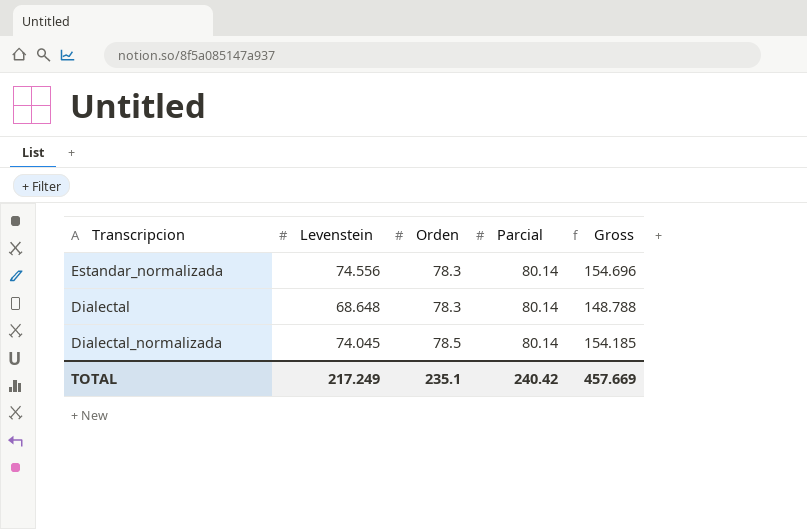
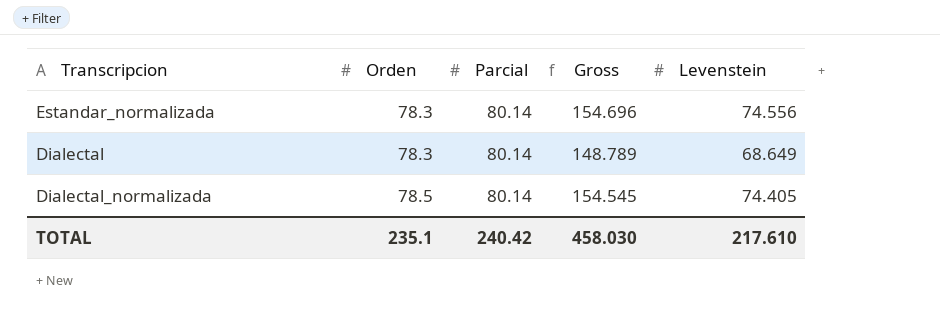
column Levenstein | position: 2 -> 5
Dialectal | Gross: 148.788 -> 148.789
Dialectal | Levenstein: 68.648 -> 68.649
Dialectal_normalizada | Gross: 154.185 -> 154.545
Dialectal_normalizada | Levenstein: 74.045 -> 74.405
TOTAL | Gross: 457.669 -> 458.030
TOTAL | Levenstein: 217.249 -> 217.610

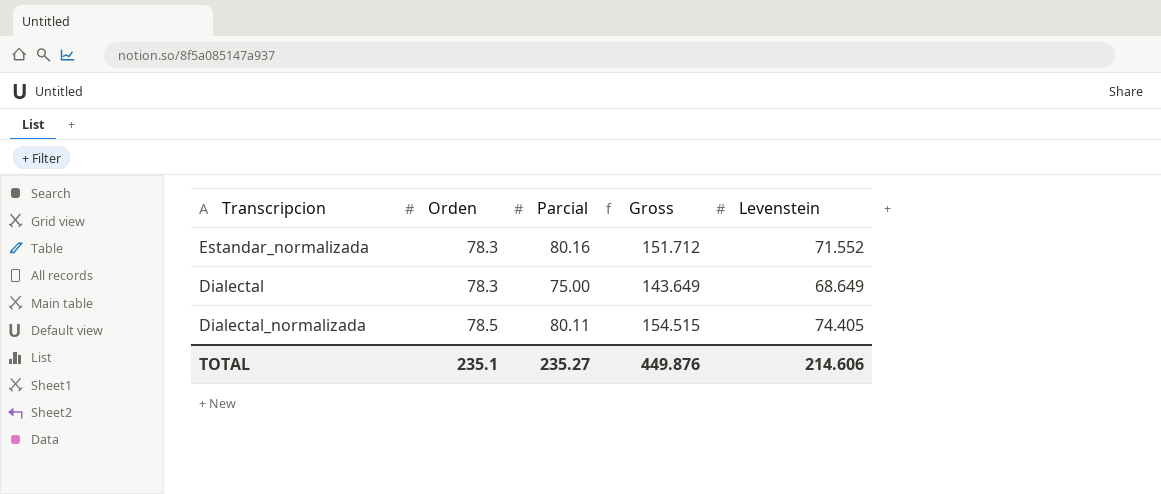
Estandar_normalizada | Parcial: 80.14 -> 80.16
Estandar_normalizada | Gross: 154.696 -> 151.712
Estandar_normalizada | Levenstein: 74.556 -> 71.552
Dialectal | Parcial: 80.14 -> 75.00
Dialectal | Gross: 148.789 -> 143.649
Dialectal_normalizada | Parcial: 80.14 -> 80.11
Dialectal_normalizada | Gross: 154.545 -> 154.515
TOTAL | Parcial: 240.42 -> 235.27
TOTAL | Gross: 458.030 -> 449.876
TOTAL | Levenstein: 217.610 -> 214.606

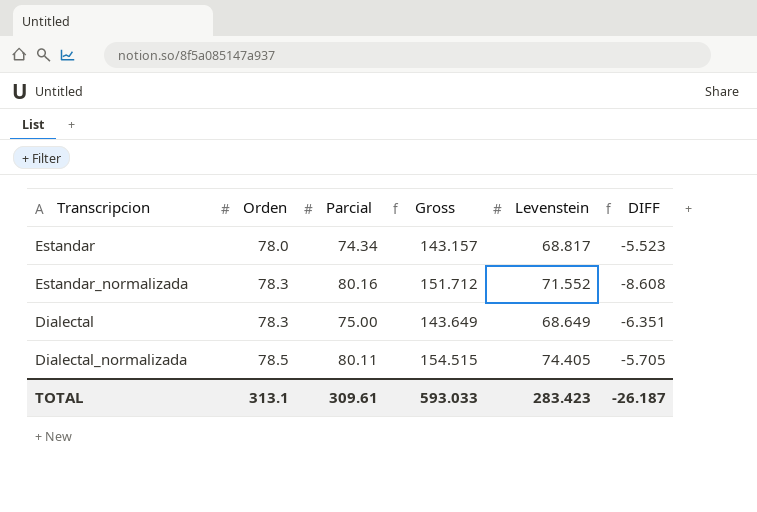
column DIFF | formula: none -> [Levenstein] - [Parcial]
row Estandar: none -> 78.0 | 74.34 | 143.157 | 68.817 | -5.523
TOTAL | Orden: 235.1 -> 313.1
TOTAL | Parcial: 235.27 -> 309.61
TOTAL | Gross: 449.876 -> 593.033
TOTAL | Levenstein: 214.606 -> 283.423

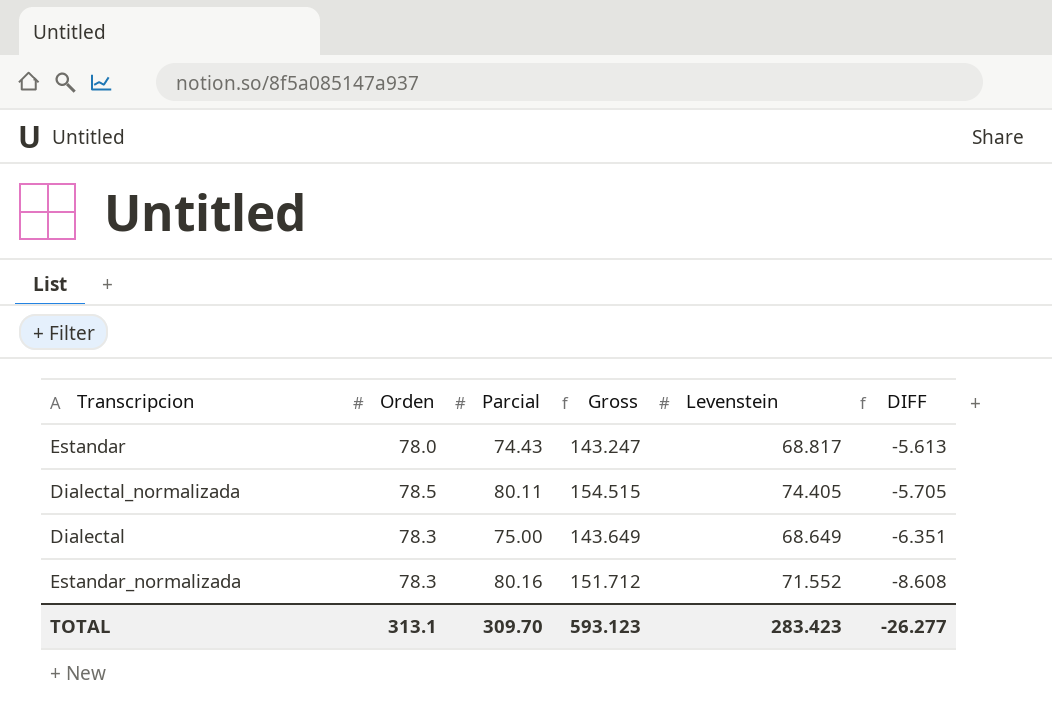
row order: Orden ascending -> DIFF descending
Estandar | Parcial: 74.34 -> 74.43
Estandar | Gross: 143.157 -> 143.247
Estandar | DIFF: -5.523 -> -5.613
TOTAL | Parcial: 309.61 -> 309.70
TOTAL | Gross: 593.033 -> 593.123
TOTAL | DIFF: -26.187 -> -26.277

